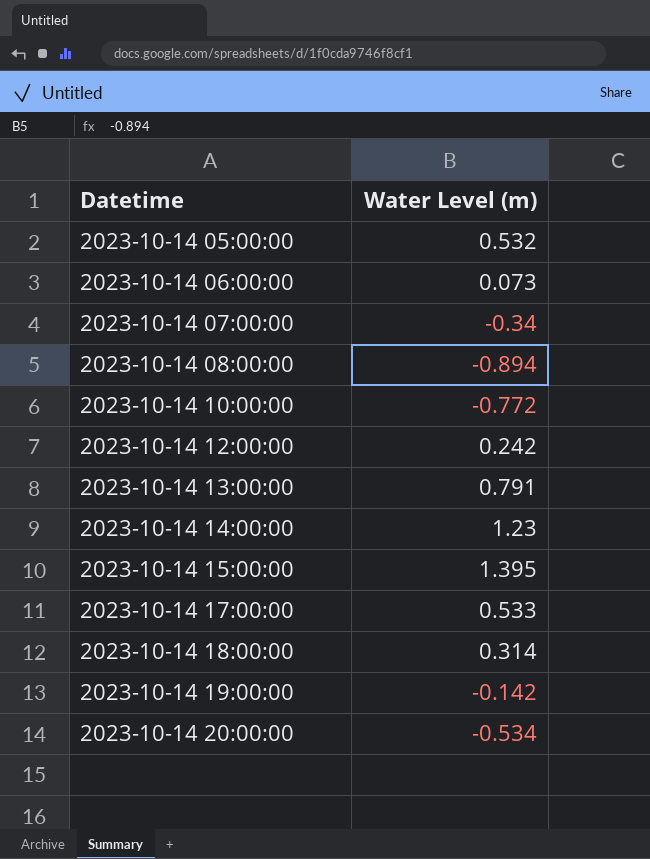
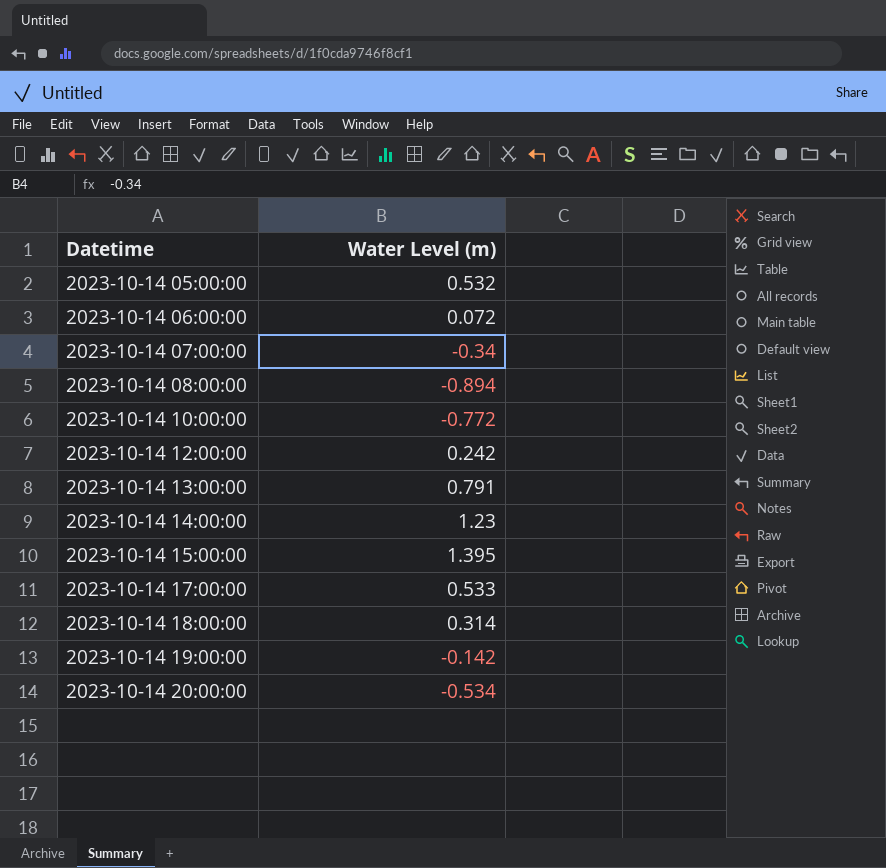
2023-10-14 06:00:00 | Water Level (m): 0.073 -> 0.072

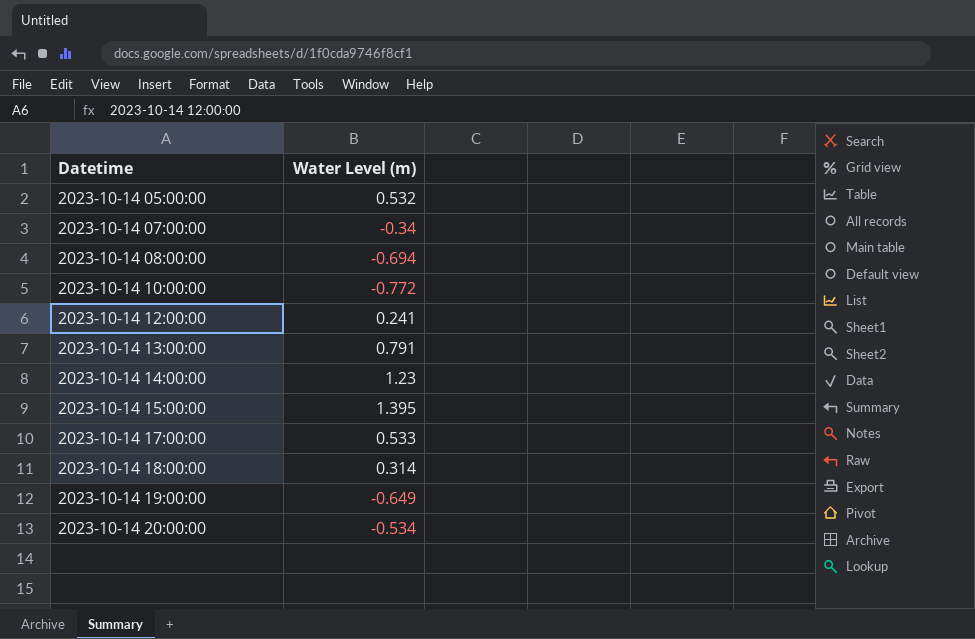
row 2023-10-14 06:00:00: 0.072 -> none
2023-10-14 08:00:00 | Water Level (m): -0.894 -> -0.694
2023-10-14 12:00:00 | Water Level (m): 0.242 -> 0.241
2023-10-14 19:00:00 | Water Level (m): -0.142 -> -0.649

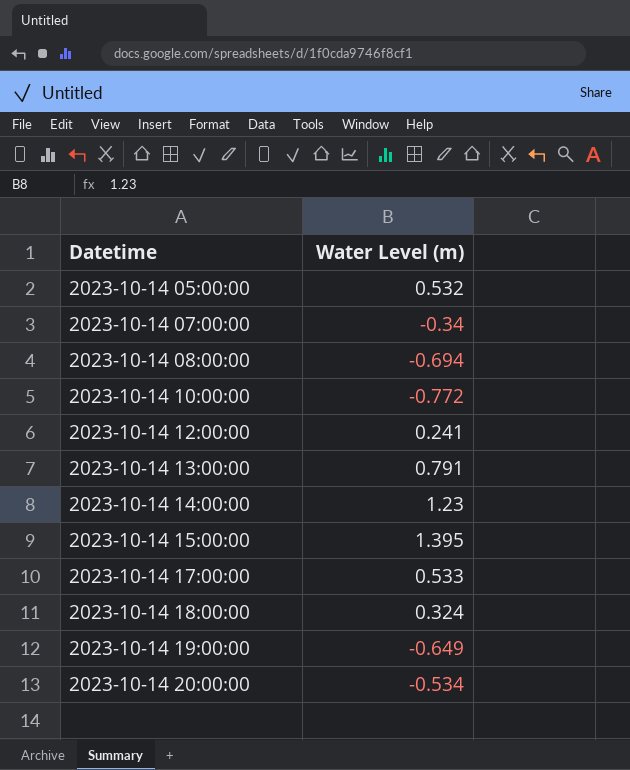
2023-10-14 18:00:00 | Water Level (m): 0.314 -> 0.324

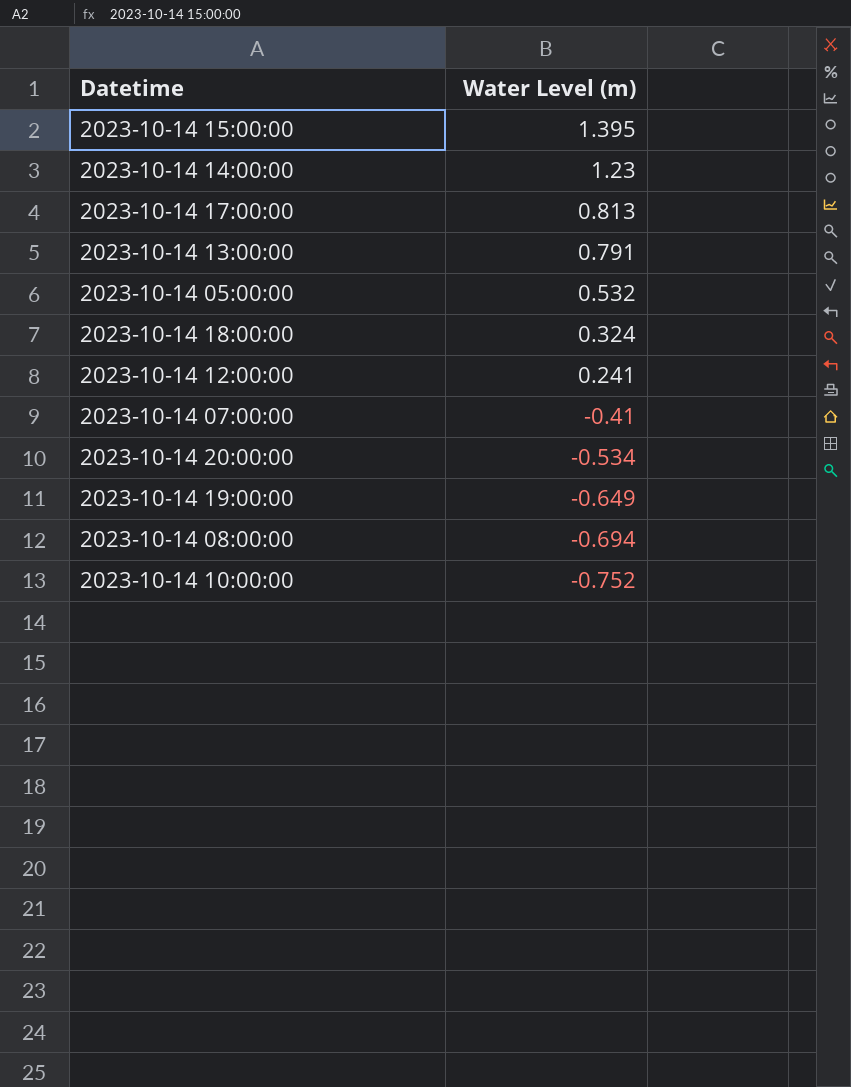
row order: Datetime ascending -> Water Level (m) descending
2023-10-14 17:00:00 | Water Level (m): 0.533 -> 0.813
2023-10-14 07:00:00 | Water Level (m): -0.34 -> -0.41
2023-10-14 10:00:00 | Water Level (m): -0.772 -> -0.752

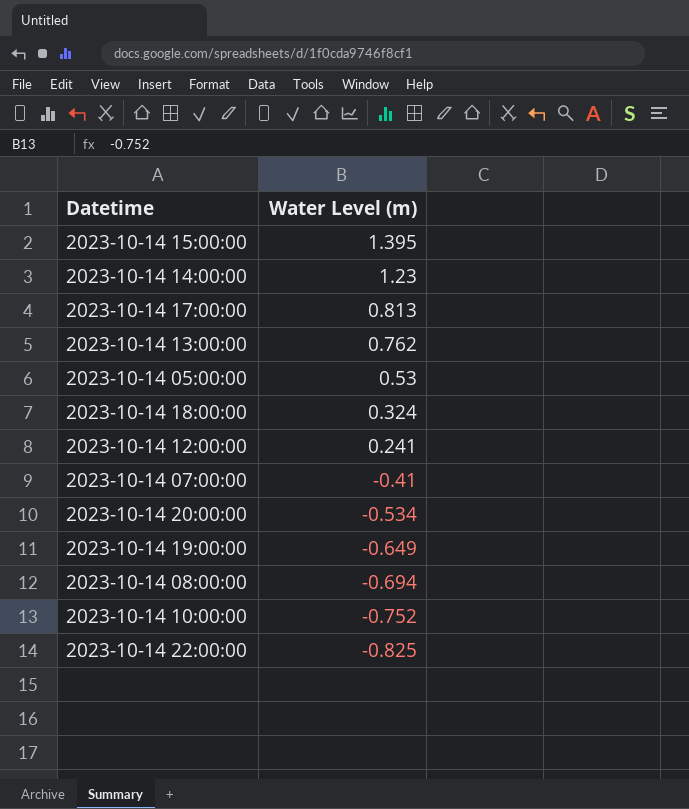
2023-10-14 13:00:00 | Water Level (m): 0.791 -> 0.762
2023-10-14 05:00:00 | Water Level (m): 0.532 -> 0.53
row 2023-10-14 22:00:00: none -> -0.825

